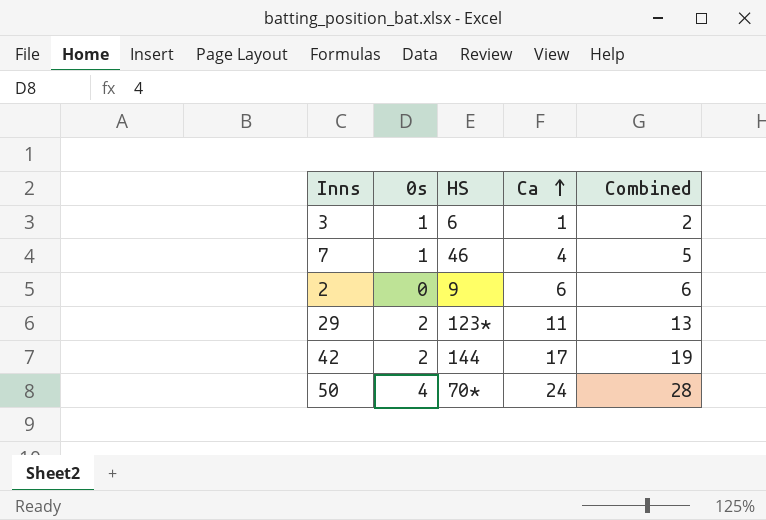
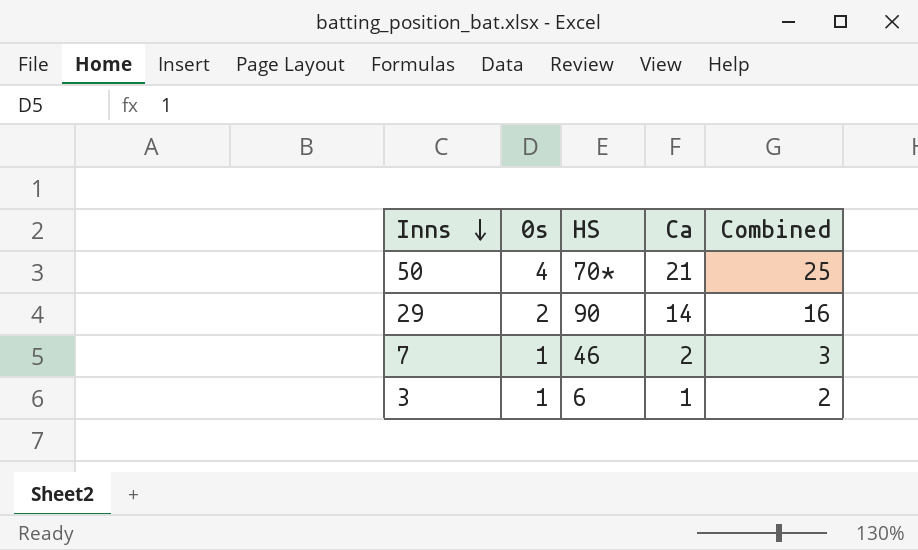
row order: Ca ascending -> Inns descending
row 2: 0 | 9 | 6 | 6 -> none
row 42: 2 | 144 | 17 | 19 -> none
50 | Ca: 24 -> 21
50 | Combined: 28 -> 25
29 | HS: 123* -> 90
29 | Ca: 11 -> 14
29 | Combined: 13 -> 16
7 | Ca: 4 -> 2
7 | Combined: 5 -> 3

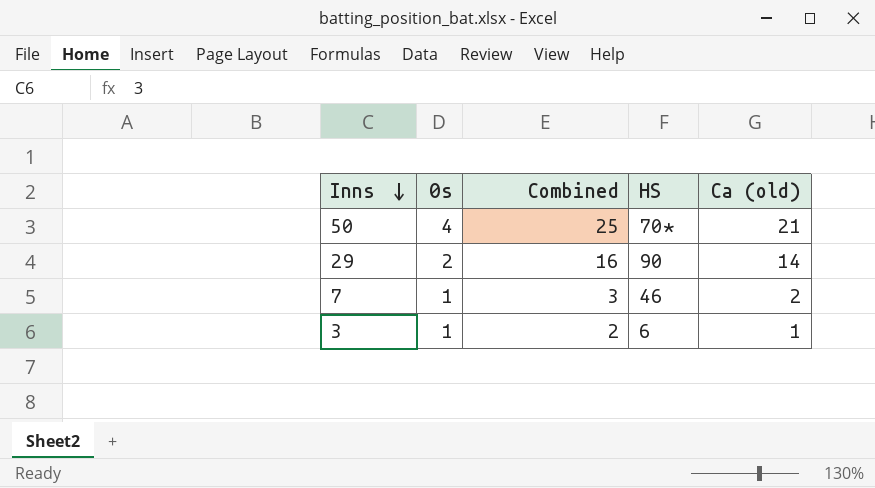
column Combined | position: 5 -> 3
column name: Ca -> Ca (old)

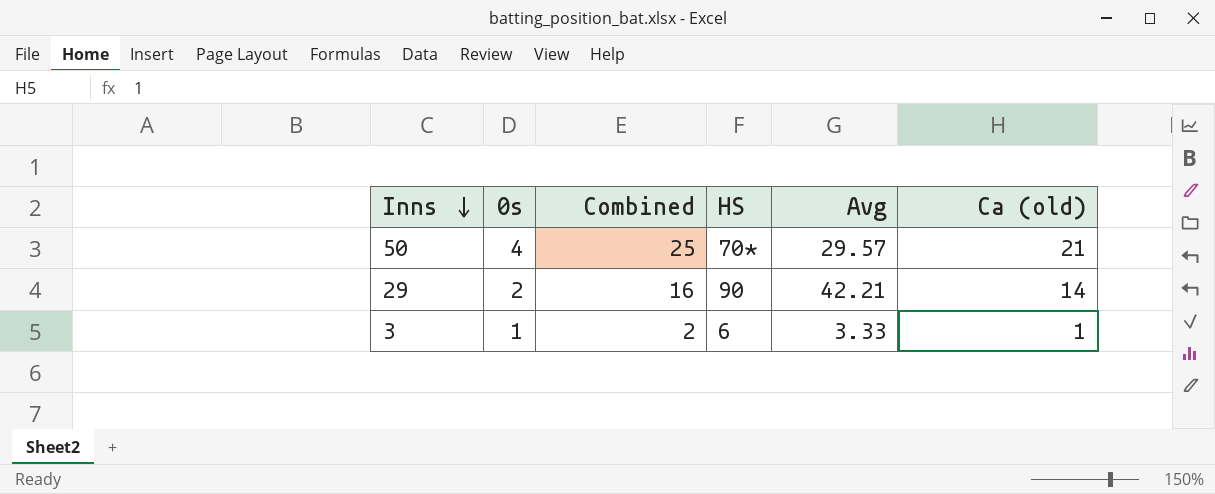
column Avg | position: none -> 5
row 7: 1 | 3 | 46 | 2 -> none

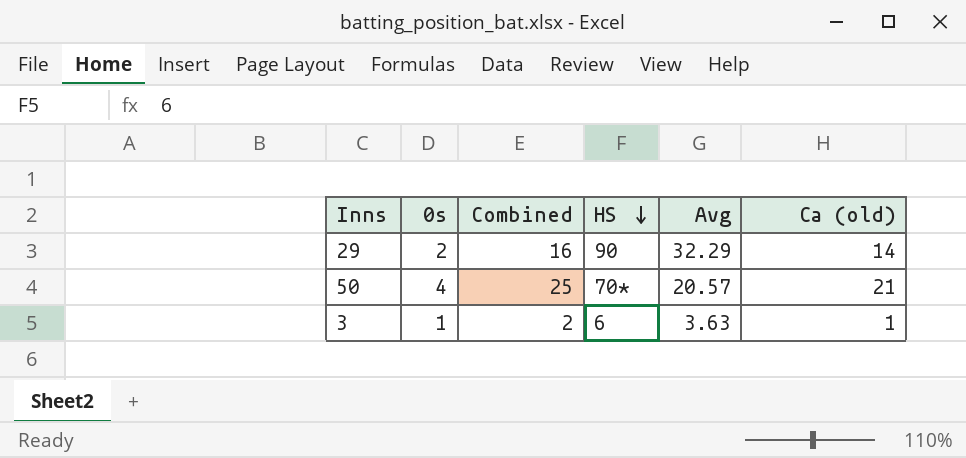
row order: Inns descending -> HS descending
29 | Avg: 42.21 -> 32.29
50 | Avg: 29.57 -> 20.57
3 | Avg: 3.33 -> 3.63

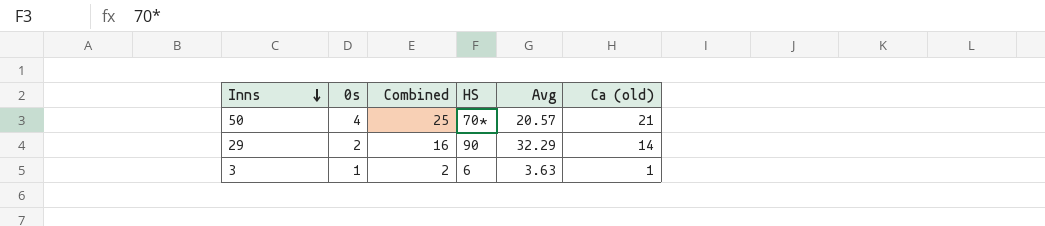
row order: HS descending -> Inns descending

